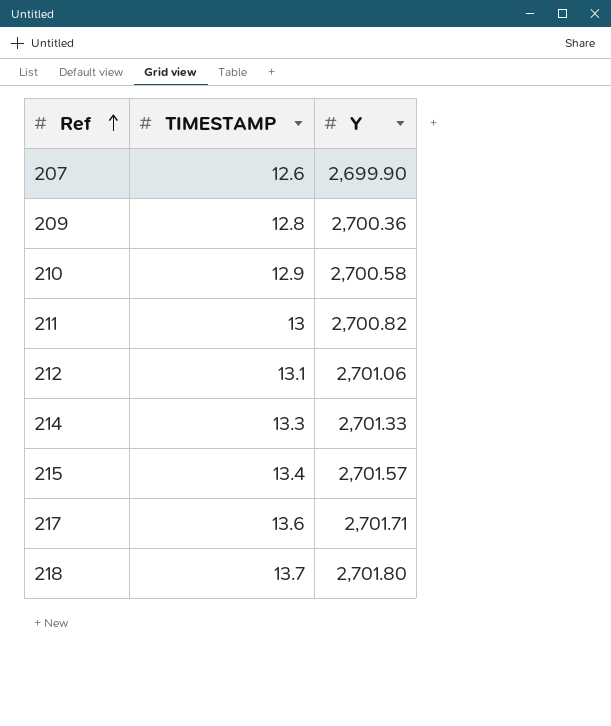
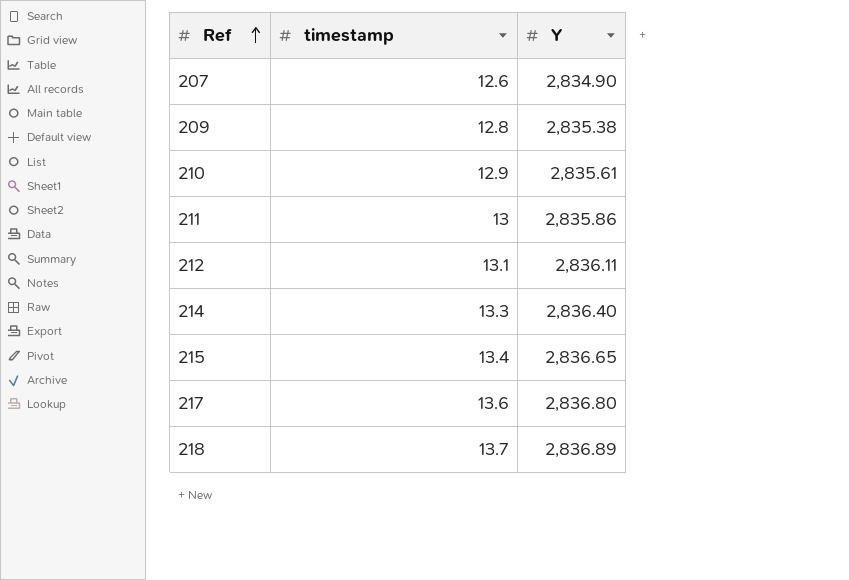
column name: TIMESTAMP -> timestamp
207 | Y: 2,699.90 -> 2,834.90
209 | Y: 2,700.36 -> 2,835.38
210 | Y: 2,700.58 -> 2,835.61
211 | Y: 2,700.82 -> 2,835.86
212 | Y: 2,701.06 -> 2,836.11
214 | Y: 2,701.33 -> 2,836.40
215 | Y: 2,701.57 -> 2,836.65
217 | Y: 2,701.71 -> 2,836.80
218 | Y: 2,701.80 -> 2,836.89

